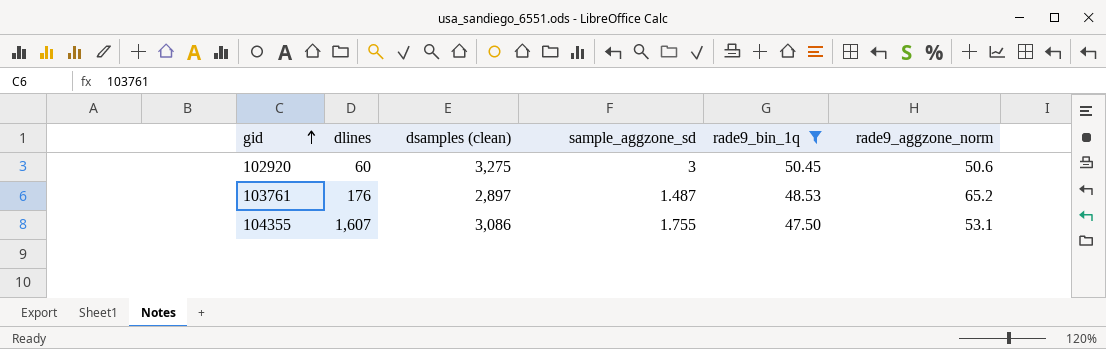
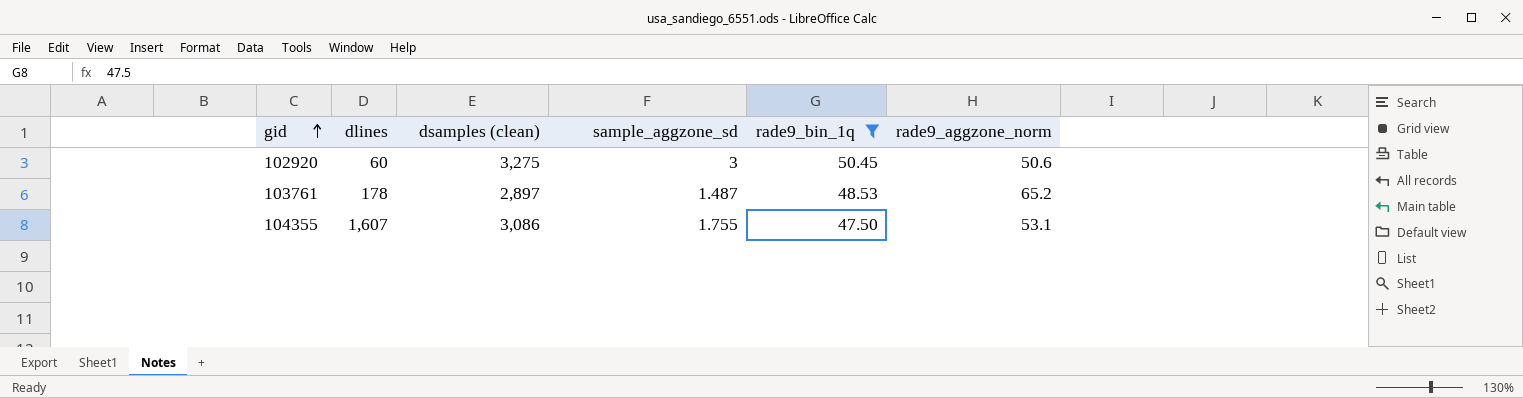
103761 | dlines: 176 -> 178

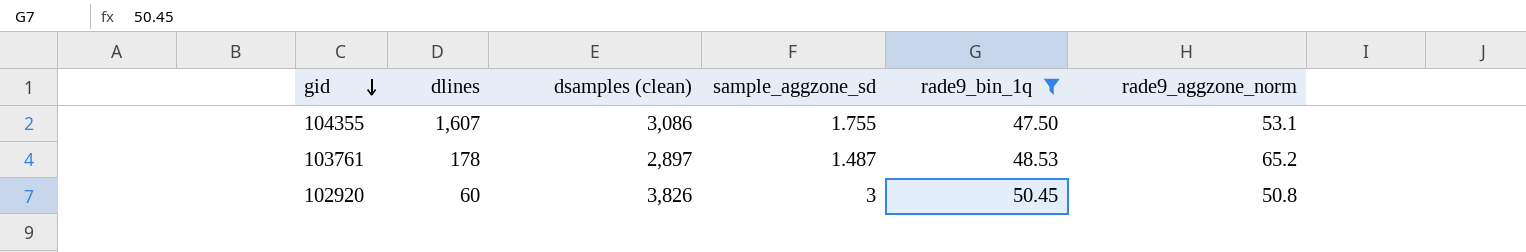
row order: gid ascending -> gid descending
102920 | dsamples (clean): 3,275 -> 3,826
102920 | rade9_aggzone_norm: 50.6 -> 50.8

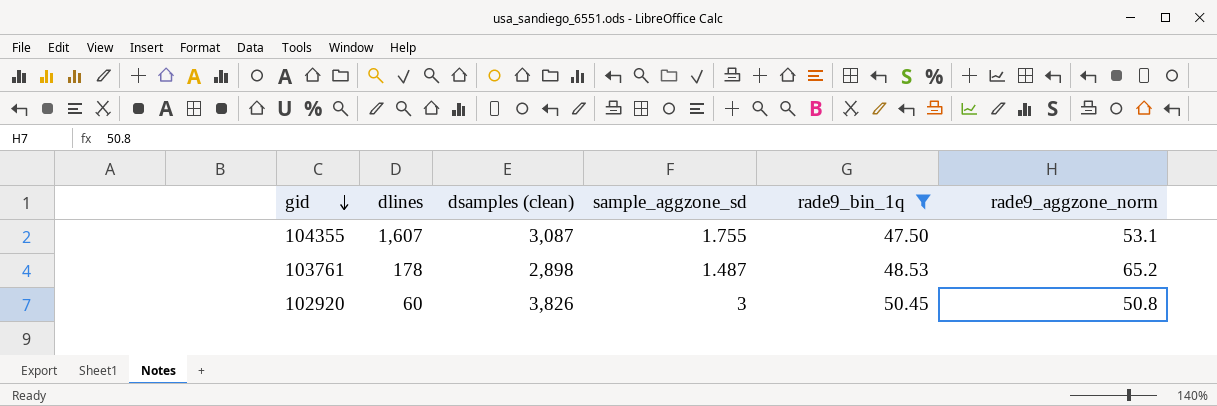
104355 | dsamples (clean): 3,086 -> 3,087
103761 | dsamples (clean): 2,897 -> 2,898

